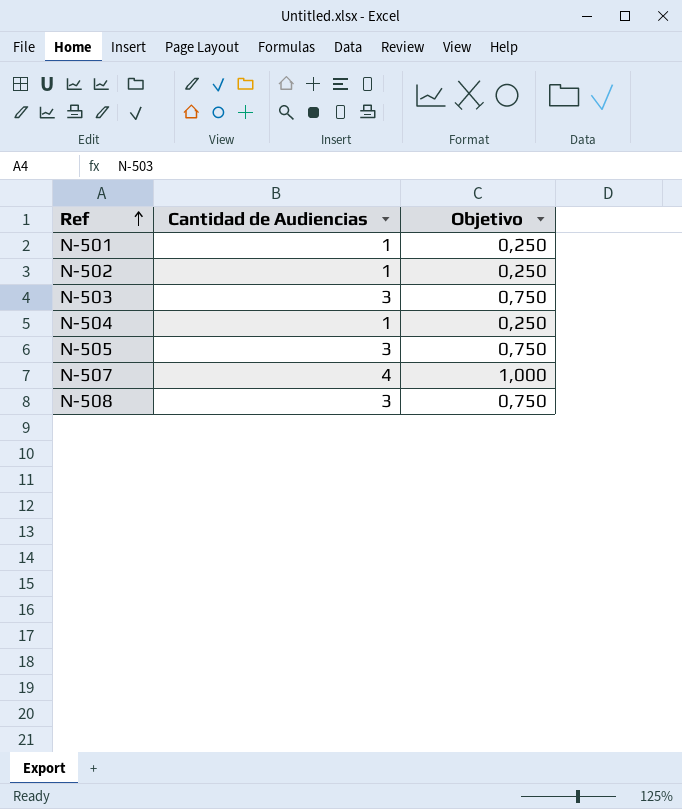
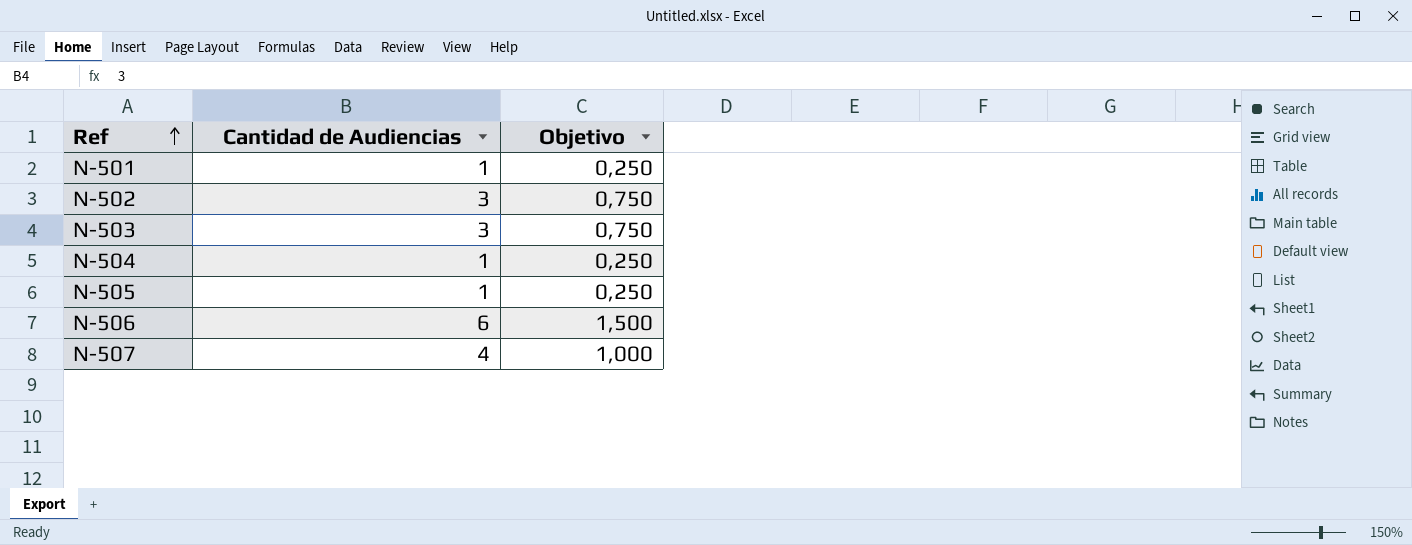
row N-508: 3 | 0,750 -> none
N-502 | Cantidad de Audiencias: 1 -> 3
N-502 | Objetivo: 0,250 -> 0,750
N-505 | Cantidad de Audiencias: 3 -> 1
N-505 | Objetivo: 0,750 -> 0,250
row N-506: none -> 6 | 1,500

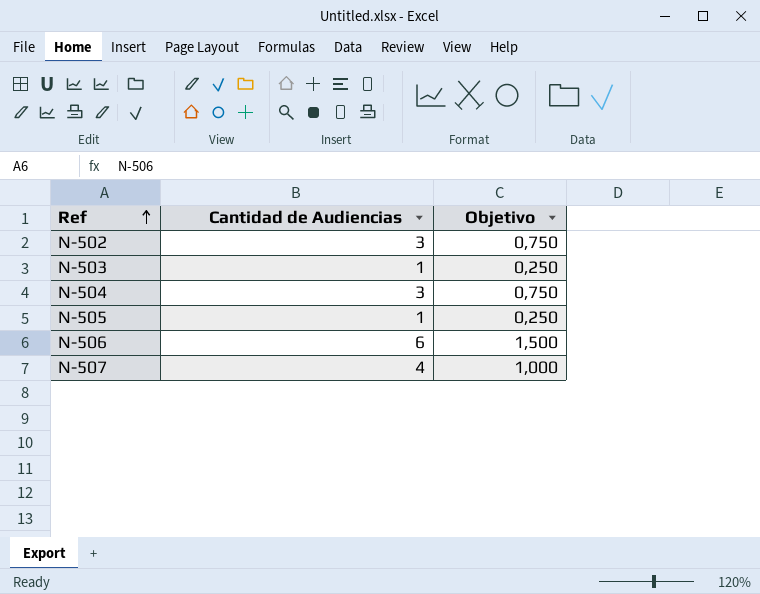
row N-501: 1 | 0,250 -> none
N-503 | Cantidad de Audiencias: 3 -> 1
N-503 | Objetivo: 0,750 -> 0,250
N-504 | Cantidad de Audiencias: 1 -> 3
N-504 | Objetivo: 0,250 -> 0,750

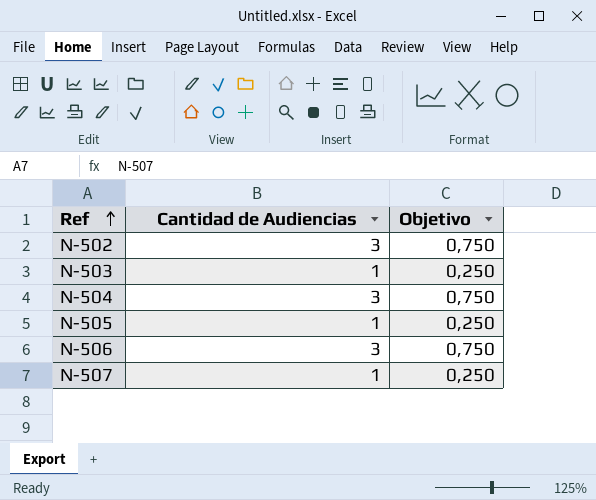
N-506 | Cantidad de Audiencias: 6 -> 3
N-506 | Objetivo: 1,500 -> 0,750
N-507 | Cantidad de Audiencias: 4 -> 1
N-507 | Objetivo: 1,000 -> 0,250

